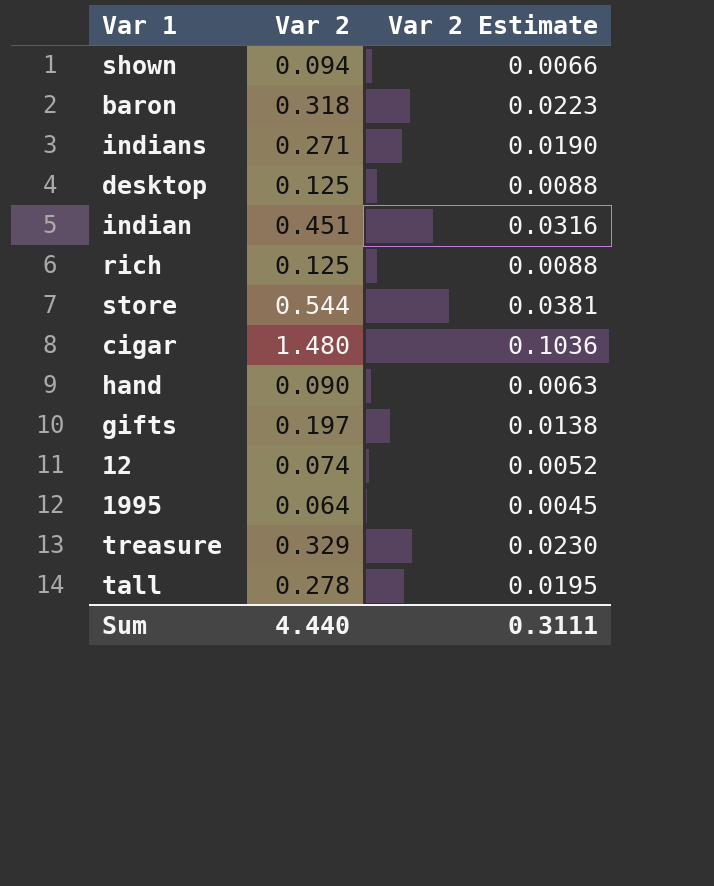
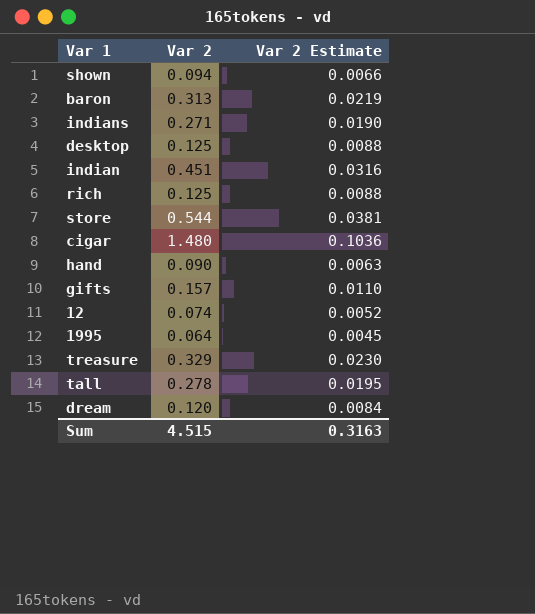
baron | Var 2: 0.318 -> 0.313
baron | Var 2 Estimate: 0.0223 -> 0.0219
gifts | Var 2: 0.197 -> 0.157
gifts | Var 2 Estimate: 0.0138 -> 0.0110
row dream: none -> 0.120 | 0.0084
Sum | Var 2: 4.440 -> 4.515
Sum | Var 2 Estimate: 0.3111 -> 0.3163

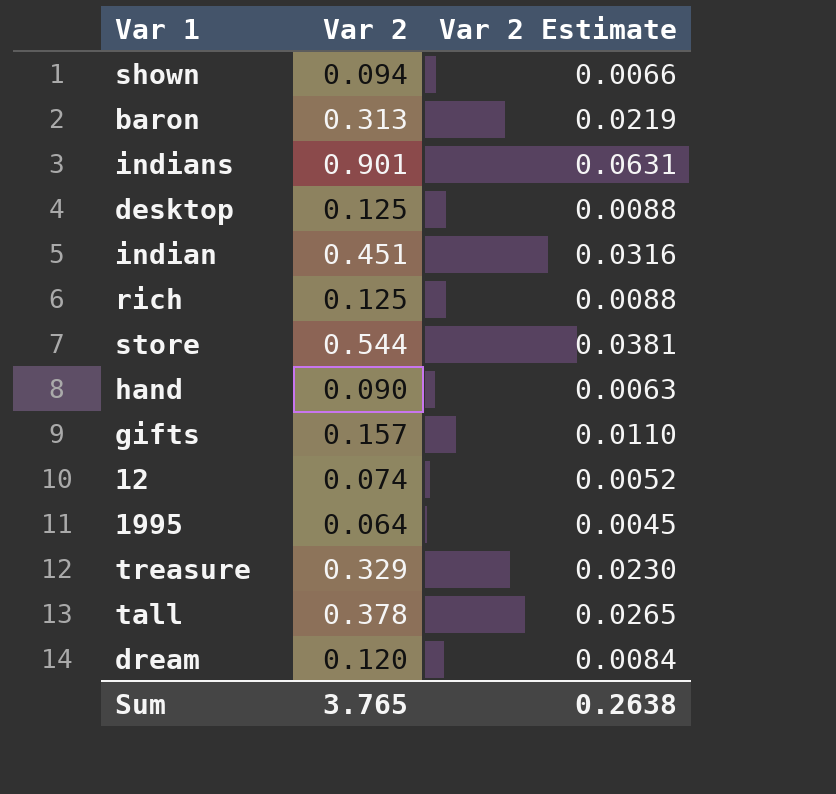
row cigar: 1.480 | 0.1036 -> none
indians | Var 2: 0.271 -> 0.901
indians | Var 2 Estimate: 0.0190 -> 0.0631
tall | Var 2: 0.278 -> 0.378
tall | Var 2 Estimate: 0.0195 -> 0.0265
Sum | Var 2: 4.515 -> 3.765
Sum | Var 2 Estimate: 0.3163 -> 0.2638

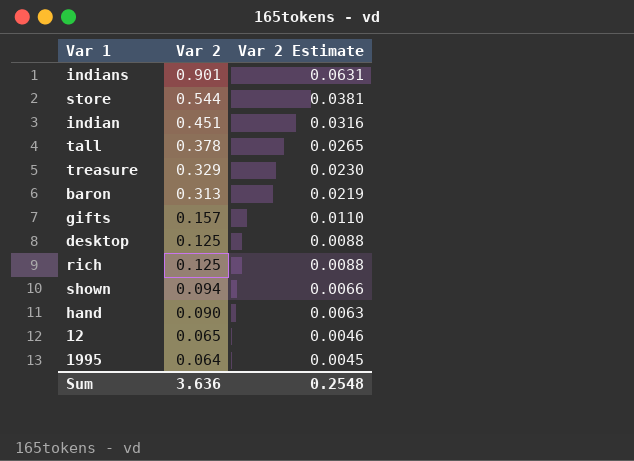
row order: none -> Var 2 descending
row dream: 0.120 | 0.0084 -> none
12 | Var 2: 0.074 -> 0.065
12 | Var 2 Estimate: 0.0052 -> 0.0046
Sum | Var 2: 3.765 -> 3.636
Sum | Var 2 Estimate: 0.2638 -> 0.2548

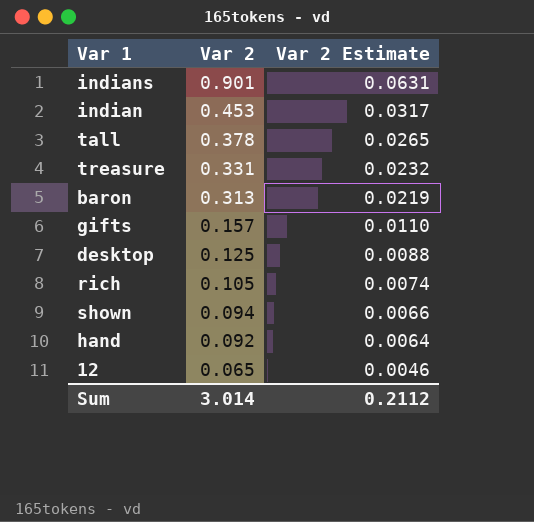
row store: 0.544 | 0.0381 -> none
row 1995: 0.064 | 0.0045 -> none
indian | Var 2: 0.451 -> 0.453
indian | Var 2 Estimate: 0.0316 -> 0.0317
treasure | Var 2: 0.329 -> 0.331
treasure | Var 2 Estimate: 0.0230 -> 0.0232
rich | Var 2: 0.125 -> 0.105
rich | Var 2 Estimate: 0.0088 -> 0.0074
hand | Var 2: 0.090 -> 0.092
hand | Var 2 Estimate: 0.0063 -> 0.0064
Sum | Var 2: 3.636 -> 3.014
Sum | Var 2 Estimate: 0.2548 -> 0.2112

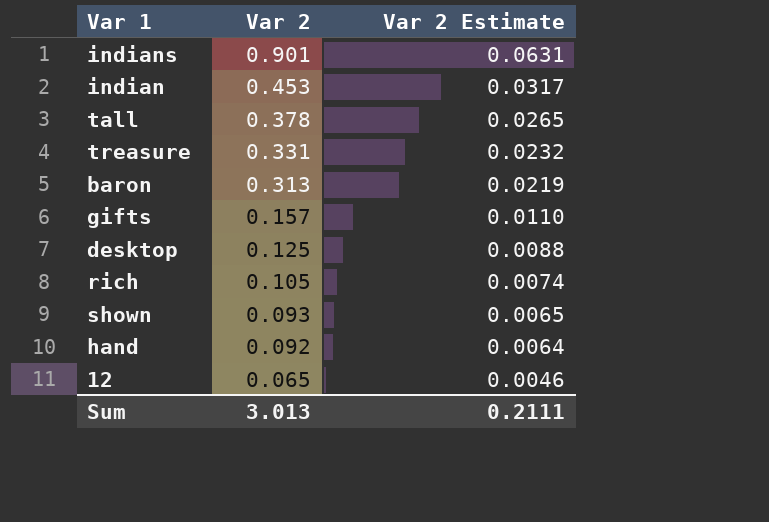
shown | Var 2: 0.094 -> 0.093
shown | Var 2 Estimate: 0.0066 -> 0.0065
Sum | Var 2: 3.014 -> 3.013
Sum | Var 2 Estimate: 0.2112 -> 0.2111

